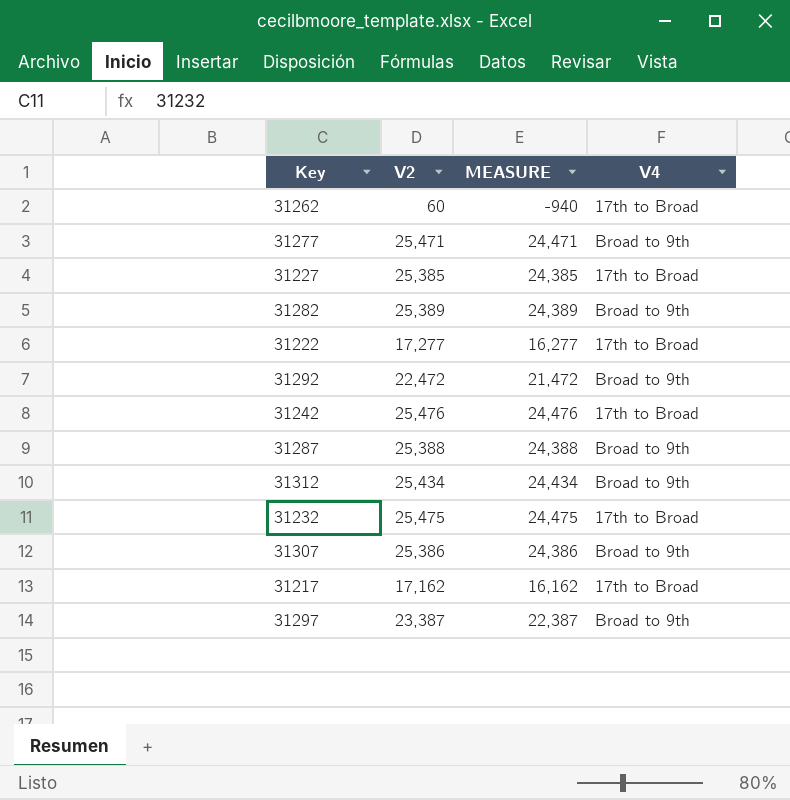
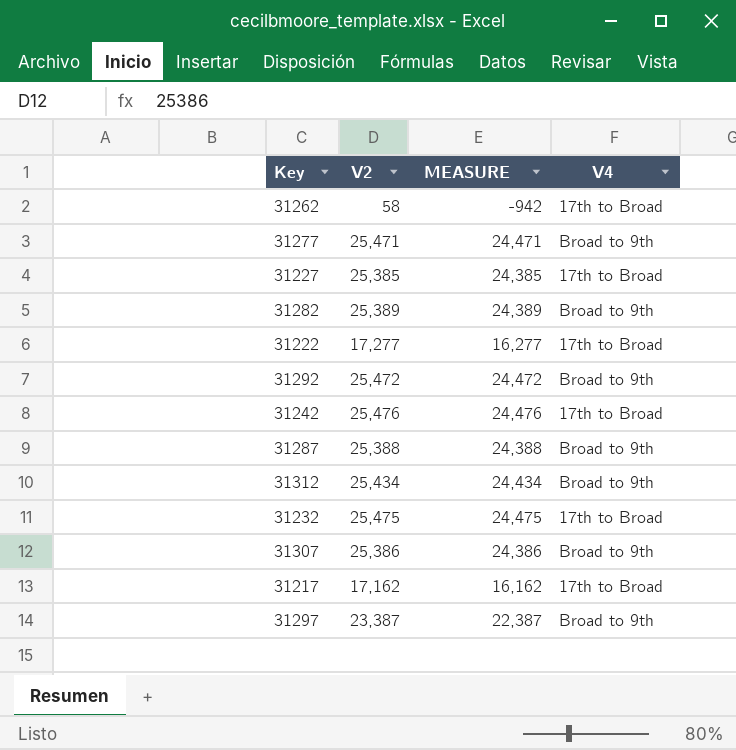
31262 | V2: 60 -> 58
31262 | MEASURE: -940 -> -942
31292 | V2: 22,472 -> 25,472
31292 | MEASURE: 21,472 -> 24,472

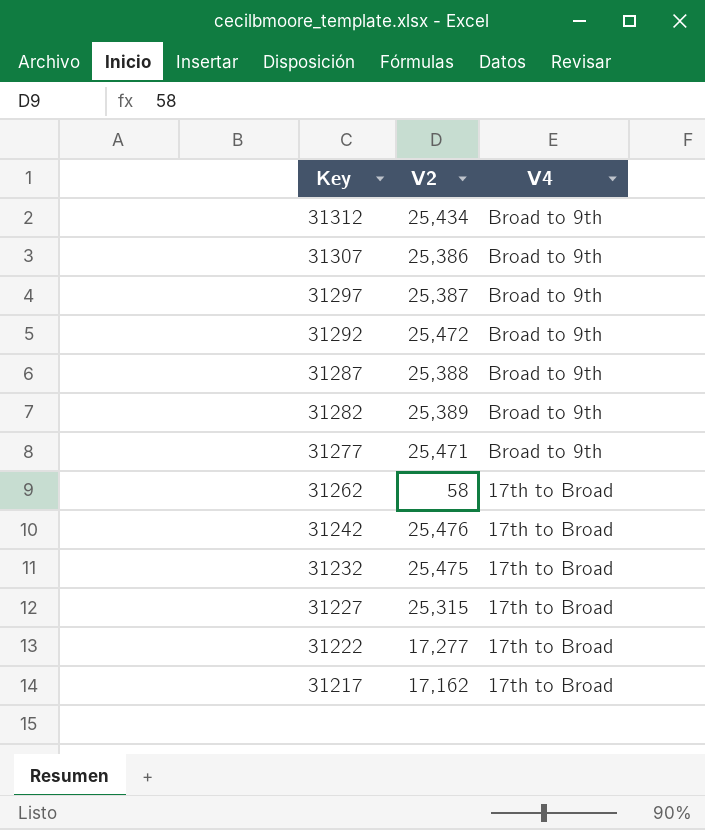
row order: none -> Key descending
column MEASURE | formula: [V2] - 1000 -> none
31297 | V2: 23,387 -> 25,387
31227 | V2: 25,385 -> 25,315

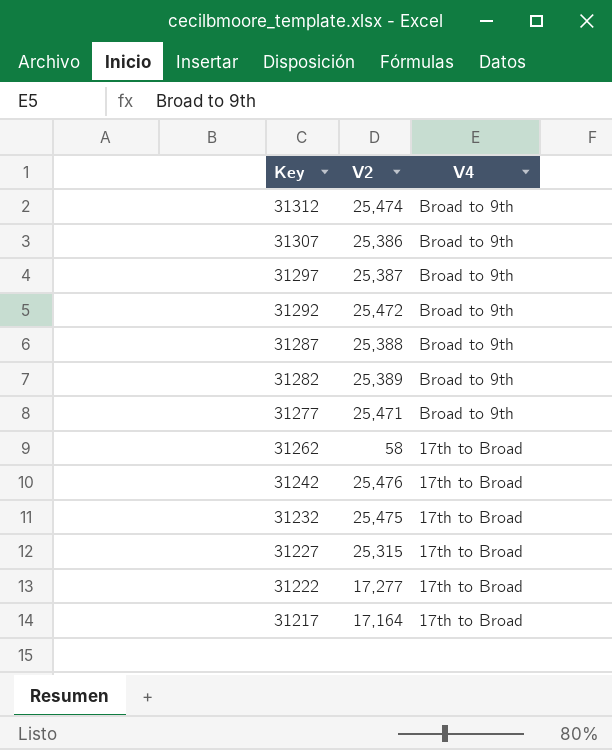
31312 | V2: 25,434 -> 25,474
31217 | V2: 17,162 -> 17,164

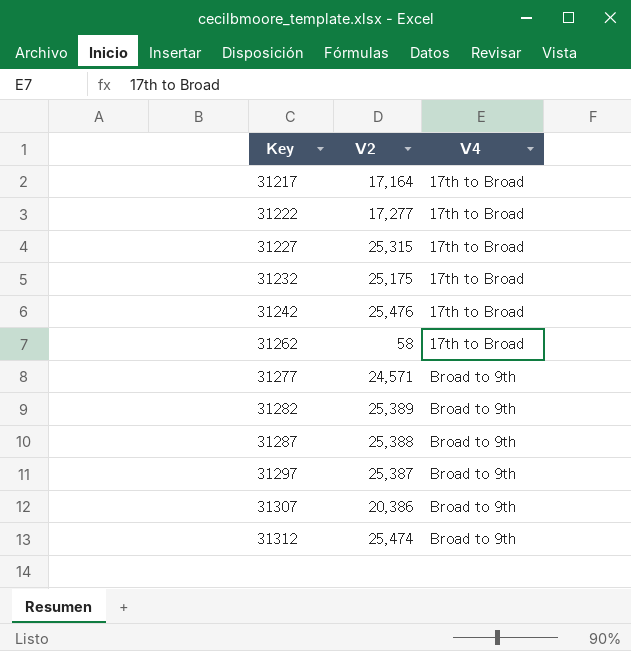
row order: Key descending -> Key ascending
row 31292: 25,472 | Broad to 9th -> none
31232 | V2: 25,475 -> 25,175
31277 | V2: 25,471 -> 24,571
31307 | V2: 25,386 -> 20,386

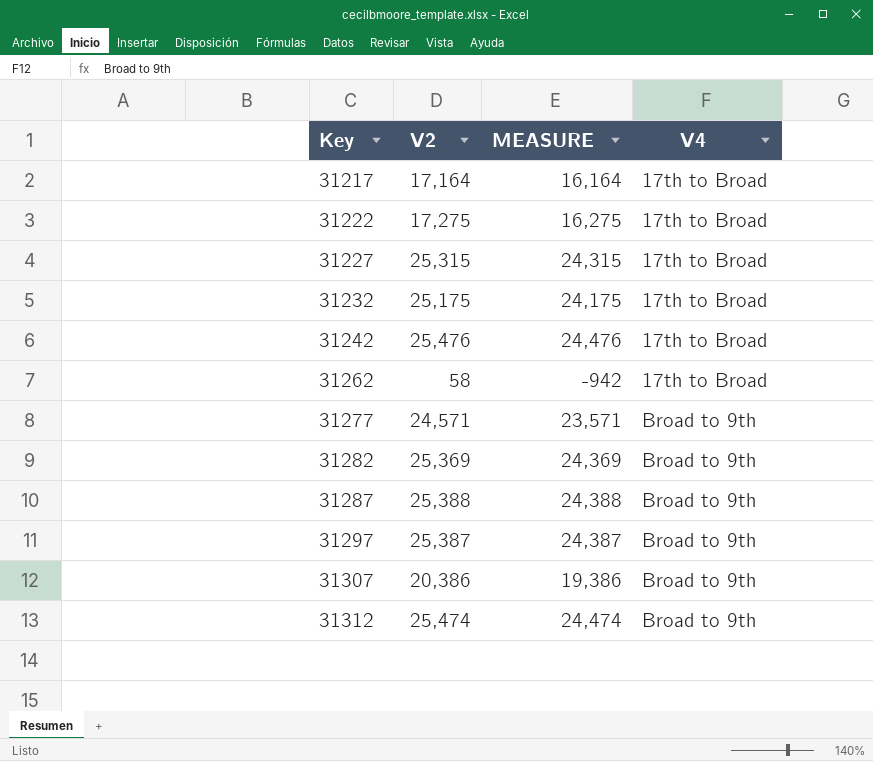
column MEASURE | formula: none -> [V2] - 1000
31222 | V2: 17,277 -> 17,275
31282 | V2: 25,389 -> 25,369

